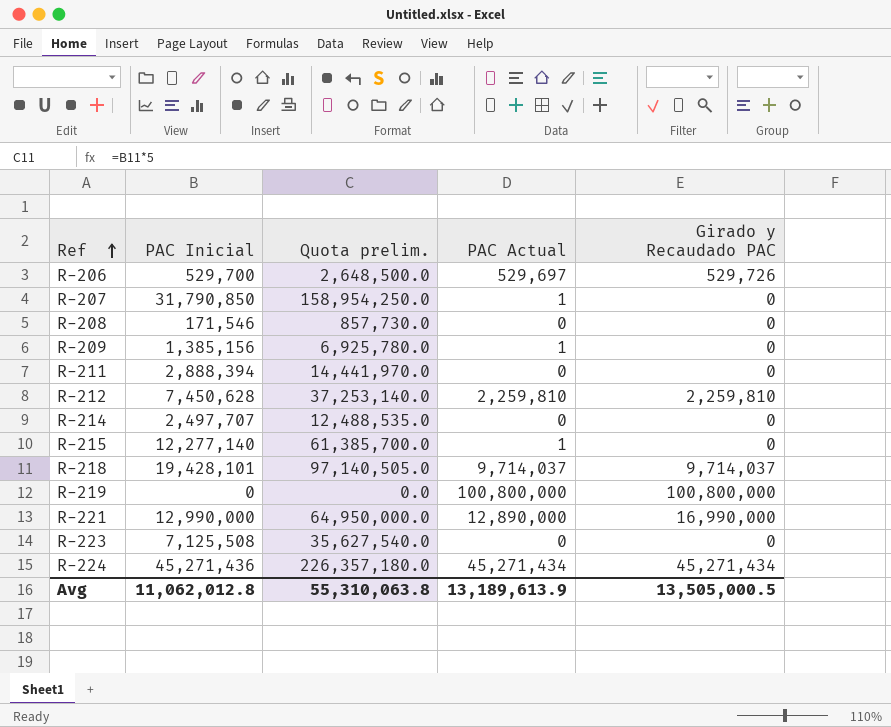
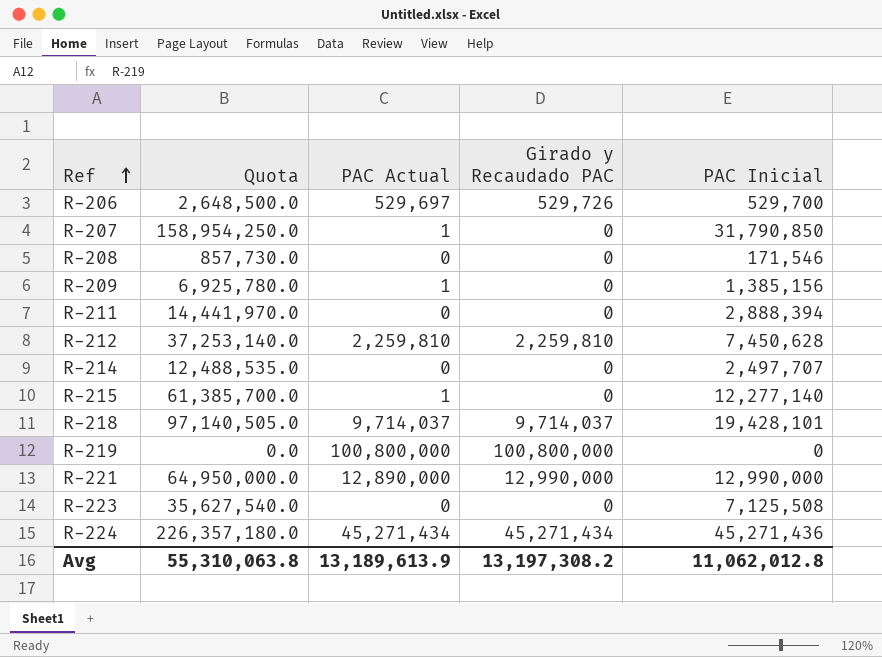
column name: Quota prelim. -> Quota
column PAC Inicial | position: 2 -> 5
R-221 | Girado y Recaudado PAC: 16,990,000 -> 12,990,000
Avg | Girado y Recaudado PAC: 13,505,000.5 -> 13,197,308.2

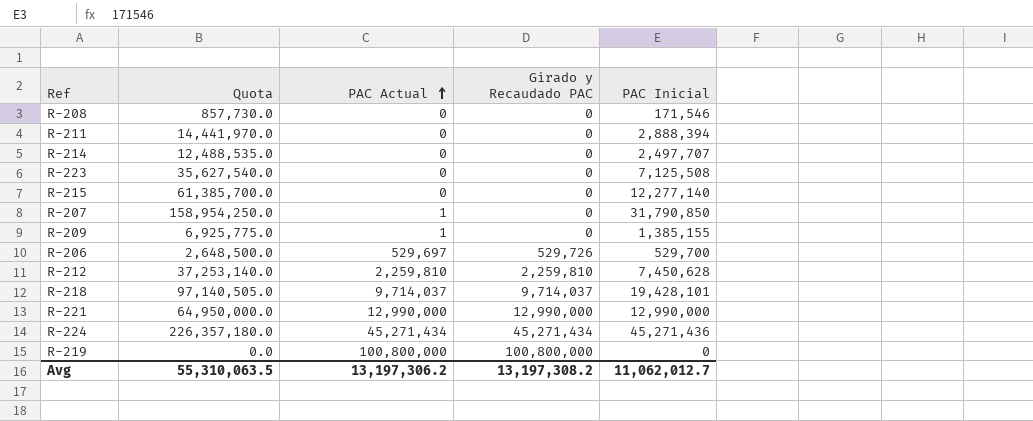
row order: Ref ascending -> PAC Actual ascending
R-215 | PAC Actual: 1 -> 0
R-209 | Quota: 6,925,780.0 -> 6,925,775.0
R-209 | PAC Inicial: 1,385,156 -> 1,385,155
R-221 | PAC Actual: 12,890,000 -> 12,990,000
Avg | Quota: 55,310,063.8 -> 55,310,063.5
Avg | PAC Actual: 13,189,613.9 -> 13,197,306.2
Avg | PAC Inicial: 11,062,012.8 -> 11,062,012.7

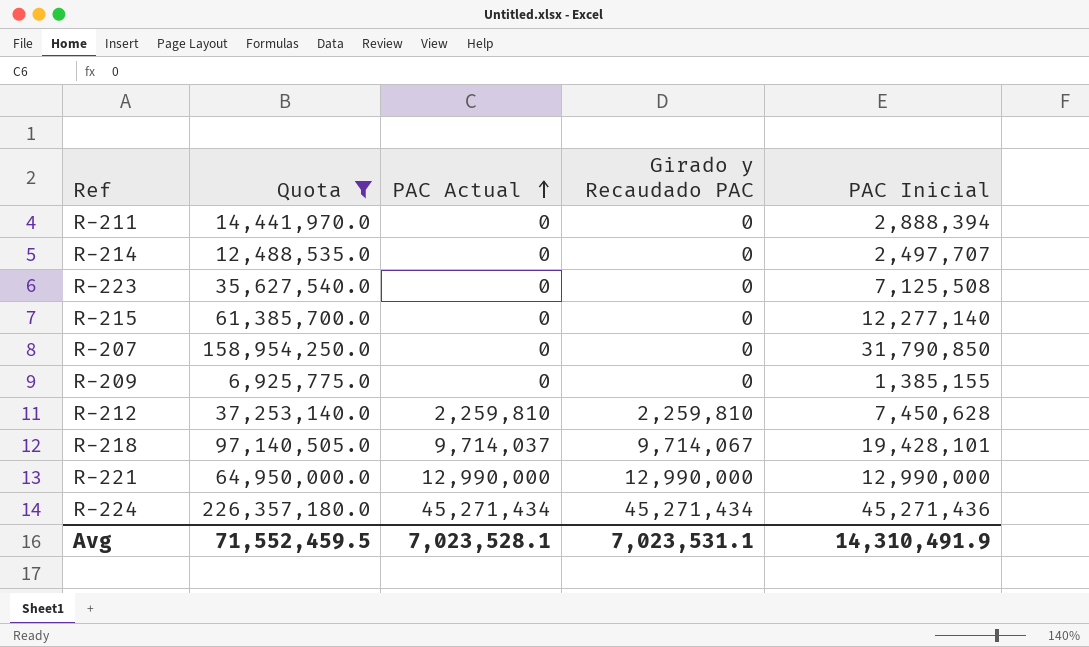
filter: none -> Quota >= 6,925,775.0
R-207 | PAC Actual: 1 -> 0
R-209 | PAC Actual: 1 -> 0
R-218 | Girado y Recaudado PAC: 9,714,037 -> 9,714,067
Avg | Quota: 55,310,063.5 -> 71,552,459.5
Avg | PAC Actual: 13,197,306.2 -> 7,023,528.1
Avg | Girado y Recaudado PAC: 13,197,308.2 -> 7,023,531.1
Avg | PAC Inicial: 11,062,012.7 -> 14,310,491.9

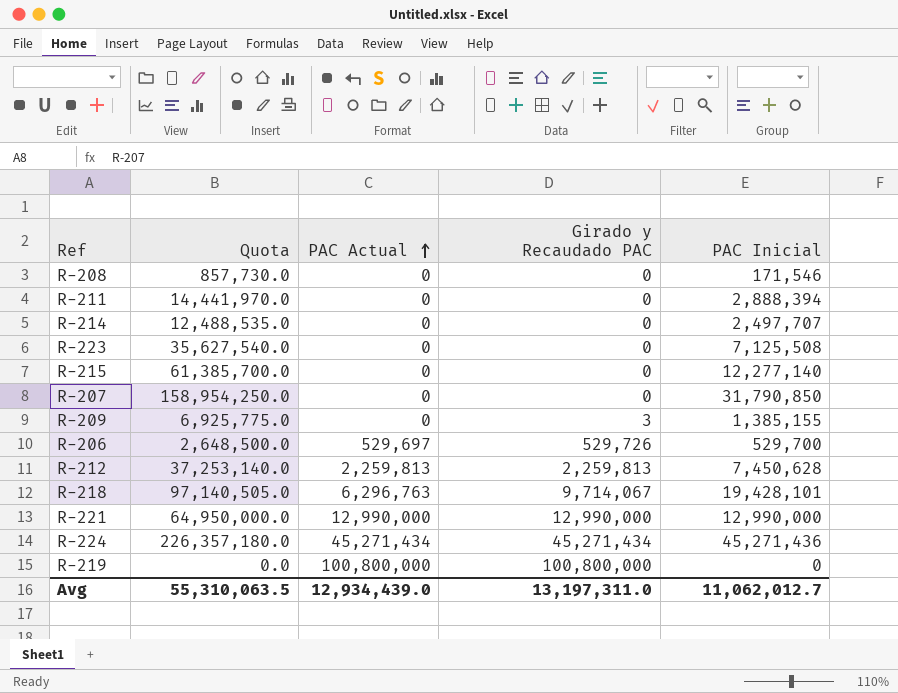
filter: Quota >= 6,925,775.0 -> none
R-209 | Girado y Recaudado PAC: 0 -> 3
R-212 | PAC Actual: 2,259,810 -> 2,259,813
R-212 | Girado y Recaudado PAC: 2,259,810 -> 2,259,813
R-218 | PAC Actual: 9,714,037 -> 6,296,763
Avg | Quota: 71,552,459.5 -> 55,310,063.5
Avg | PAC Actual: 7,023,528.1 -> 12,934,439.0
Avg | Girado y Recaudado PAC: 7,023,531.1 -> 13,197,311.0
Avg | PAC Inicial: 14,310,491.9 -> 11,062,012.7

